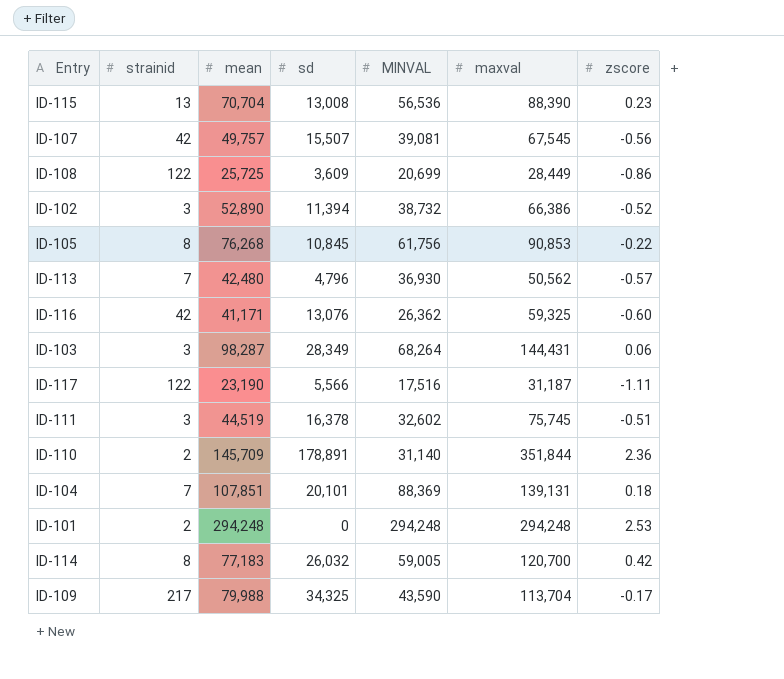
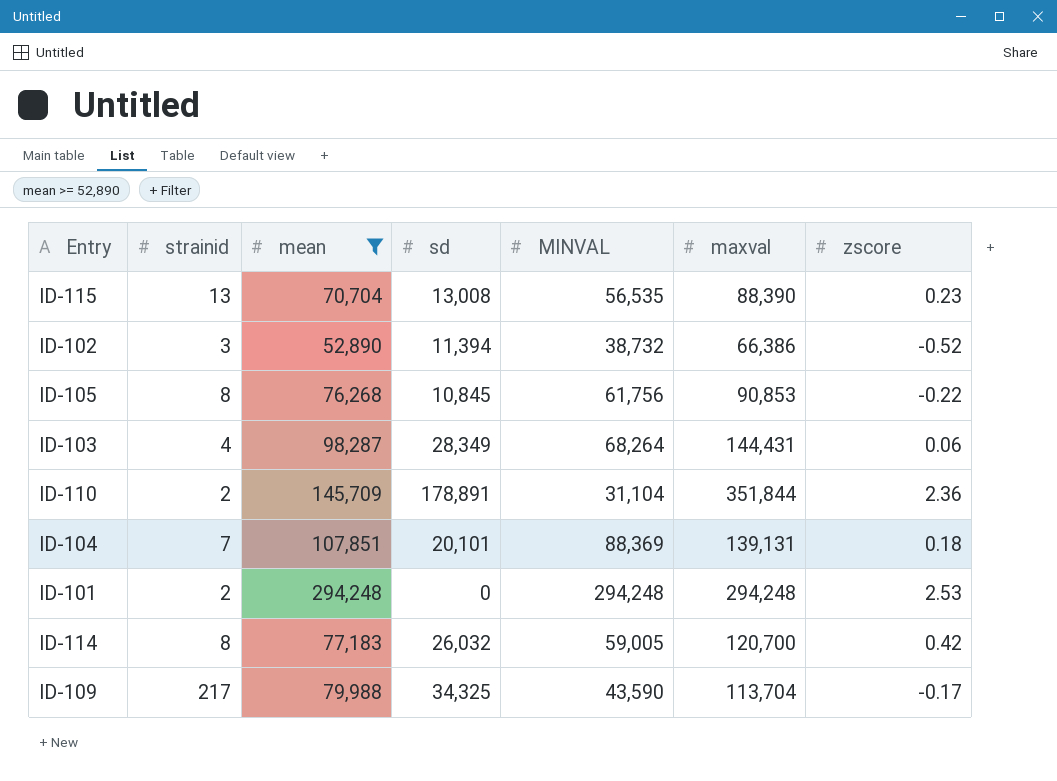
filter: none -> mean >= 52,890
ID-115 | MINVAL: 56,536 -> 56,535
ID-103 | strainid: 3 -> 4
ID-110 | MINVAL: 31,140 -> 31,104

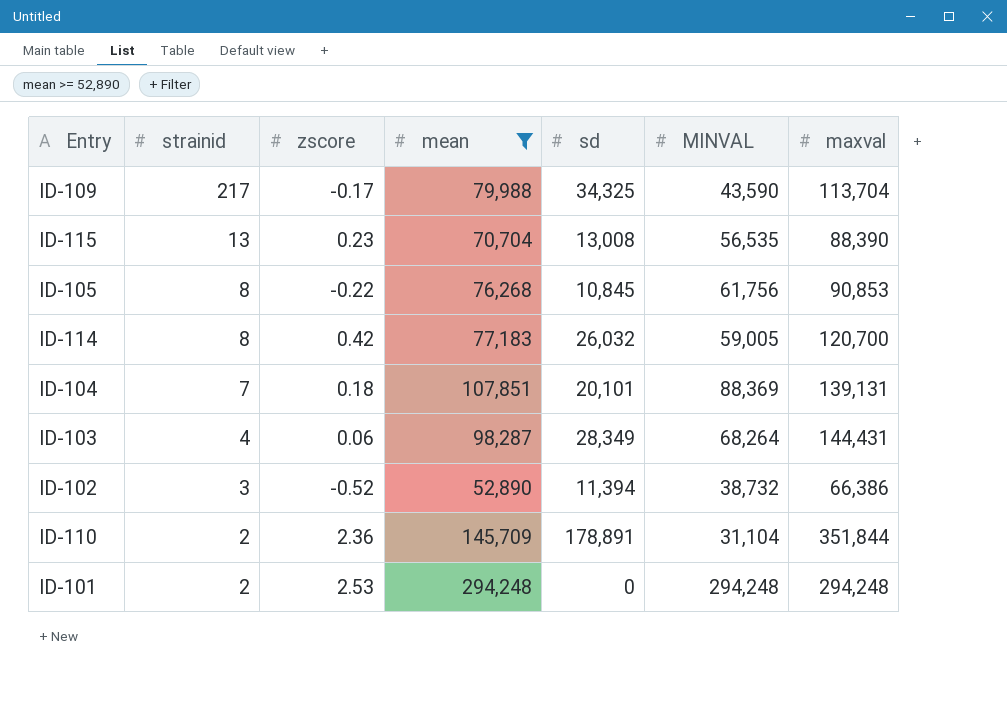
row order: none -> strainid descending
column zscore | position: 7 -> 3

